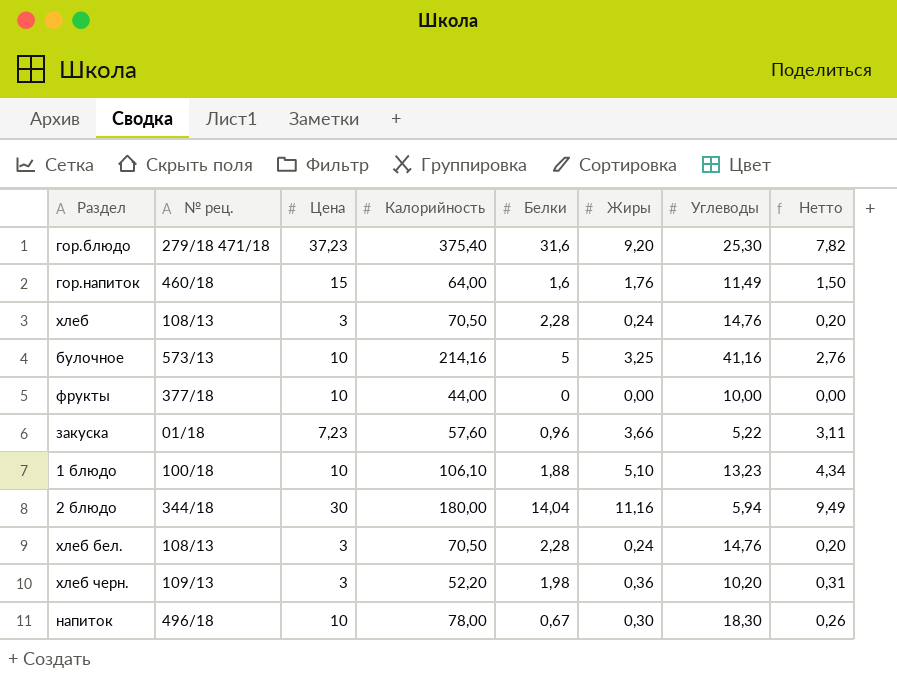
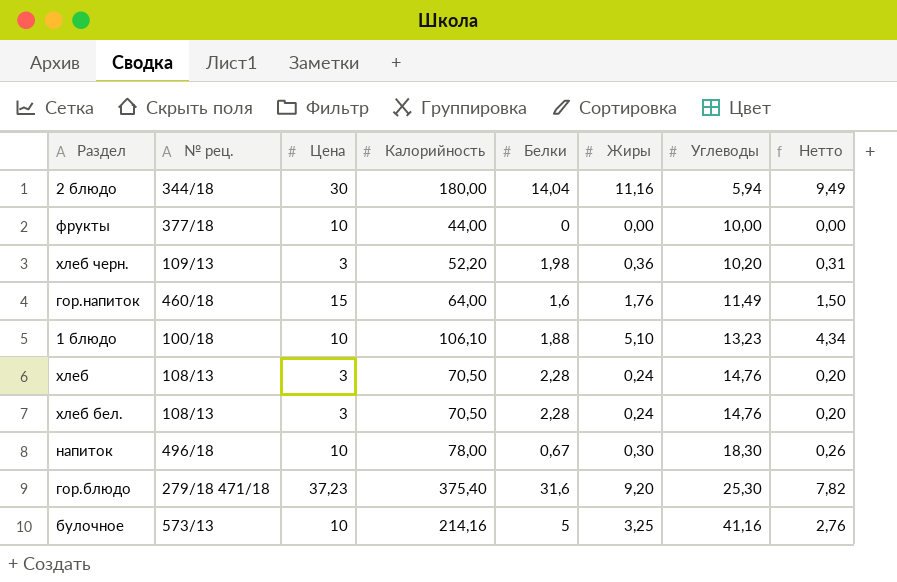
row order: none -> Углеводы ascending
row закуска: 01/18 | 7,23 | 57,60 | 0,96 | 3,66 | 5,22 | 3,11 -> none

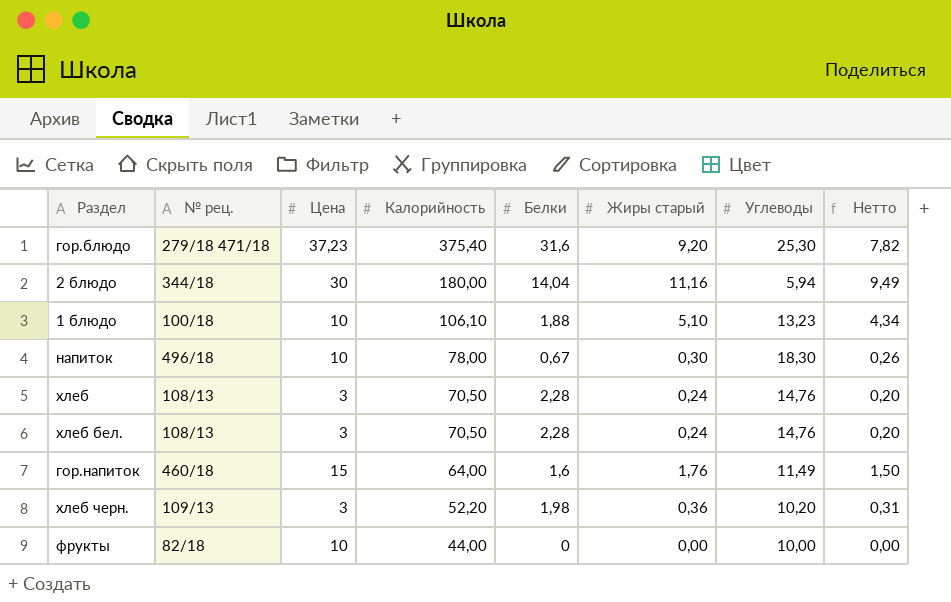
row order: Углеводы ascending -> Калорийность descending
column name: Жиры -> Жиры старый
row булочное: 573/13 | 10 | 214,16 | 5 | 3,25 | 41,16 | 2,76 -> none
фрукты | № рец.: 377/18 -> 82/18

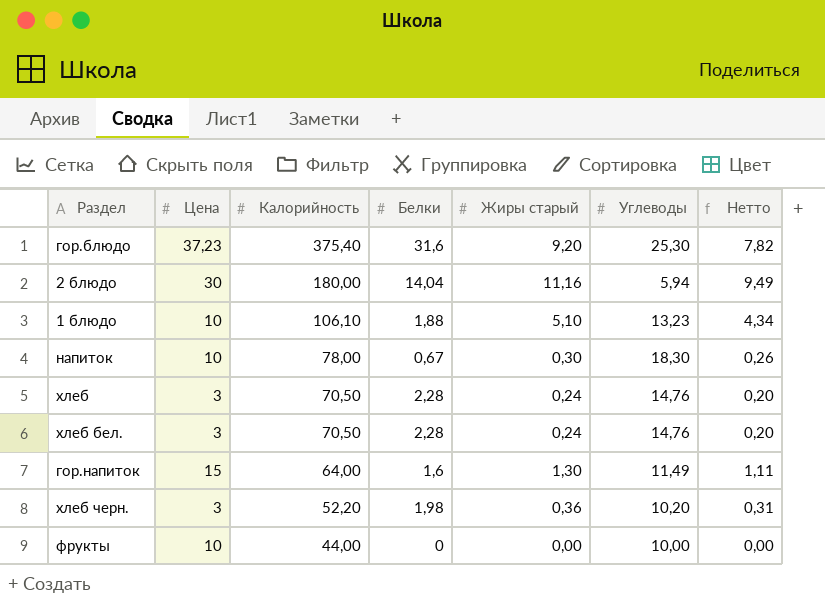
column № рец. | position: 2 -> none
гор.напиток | Жиры старый: 1,76 -> 1,30
гор.напиток | Нетто: 1,50 -> 1,11

